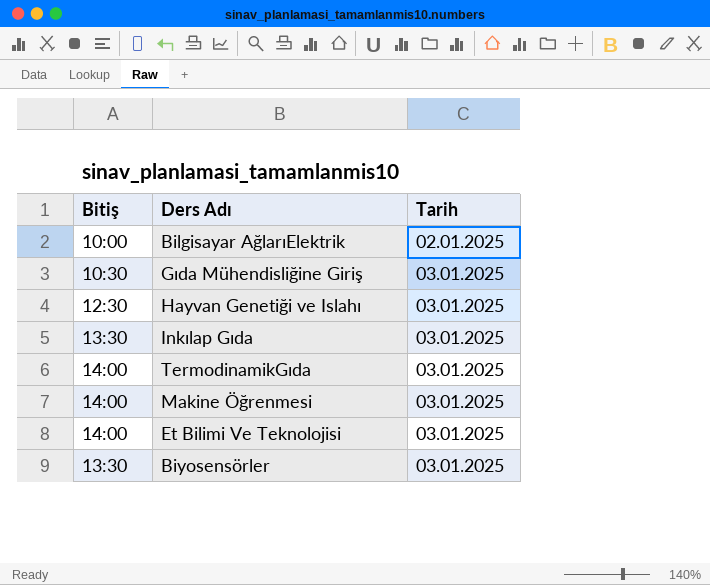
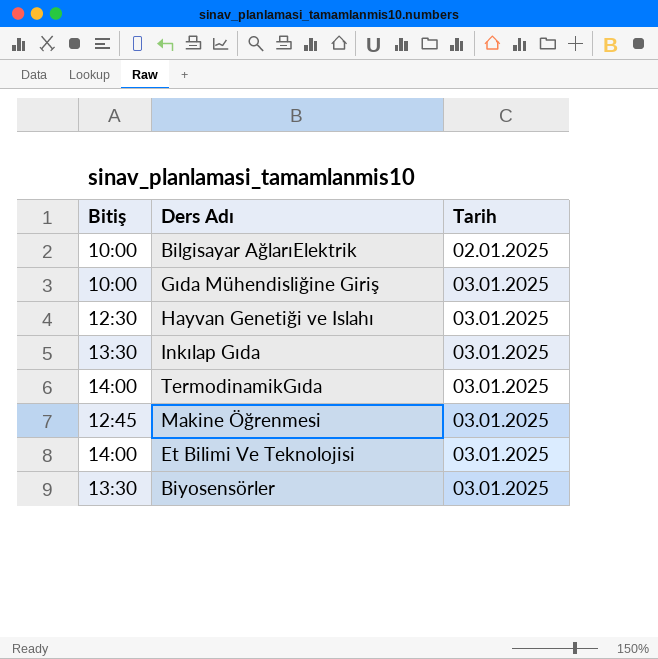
Gıda Mühendisliğine Giriş | Bitiş: 10:30 -> 10:00
Makine Öğrenmesi | Bitiş: 14:00 -> 12:45

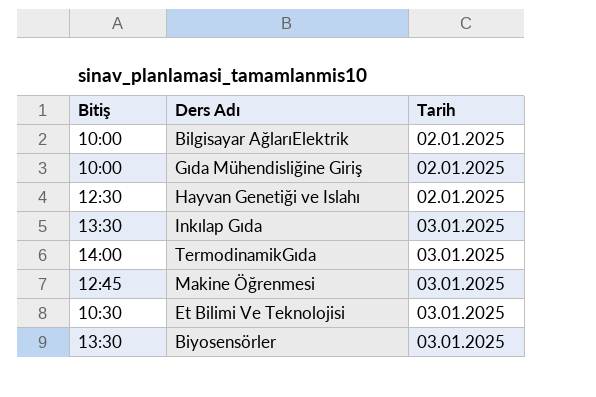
Gıda Mühendisliğine Giriş | Tarih: 03.01.2025 -> 02.01.2025
Hayvan Genetiği ve Islahı | Tarih: 03.01.2025 -> 02.01.2025
Et Bilimi Ve Teknolojisi | Bitiş: 14:00 -> 10:30

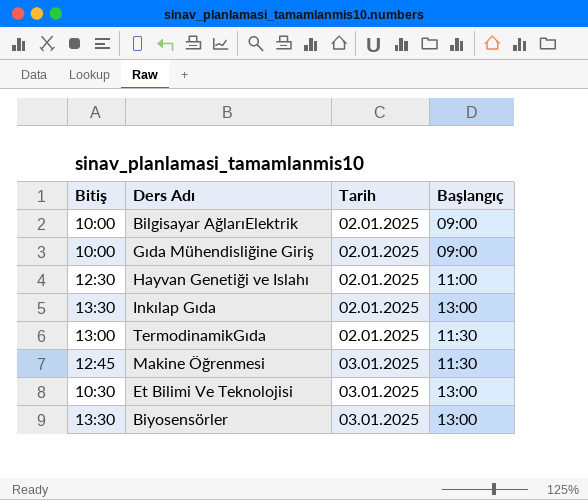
column Başlangıç | position: none -> 4
Inkılap Gıda | Tarih: 03.01.2025 -> 02.01.2025
TermodinamikGıda | Bitiş: 14:00 -> 13:00
TermodinamikGıda | Tarih: 03.01.2025 -> 02.01.2025

